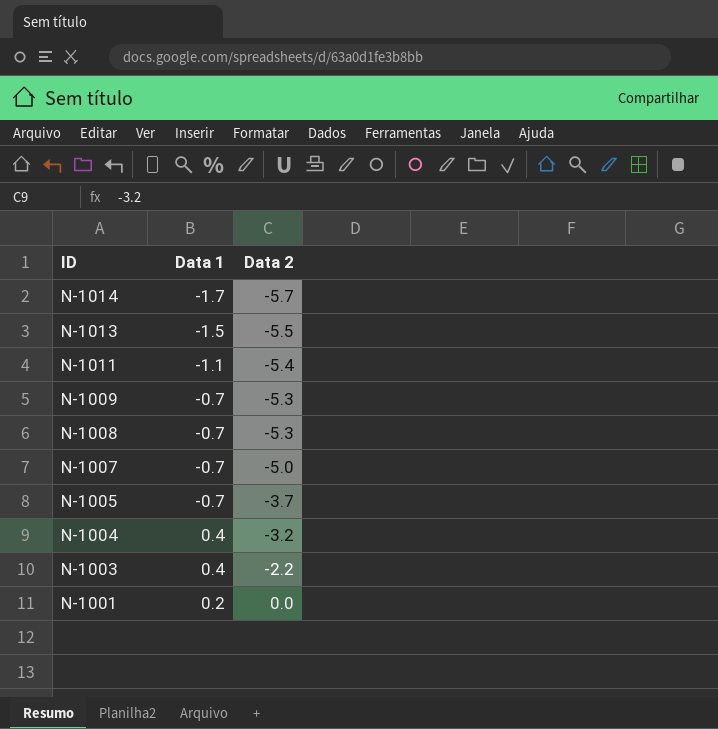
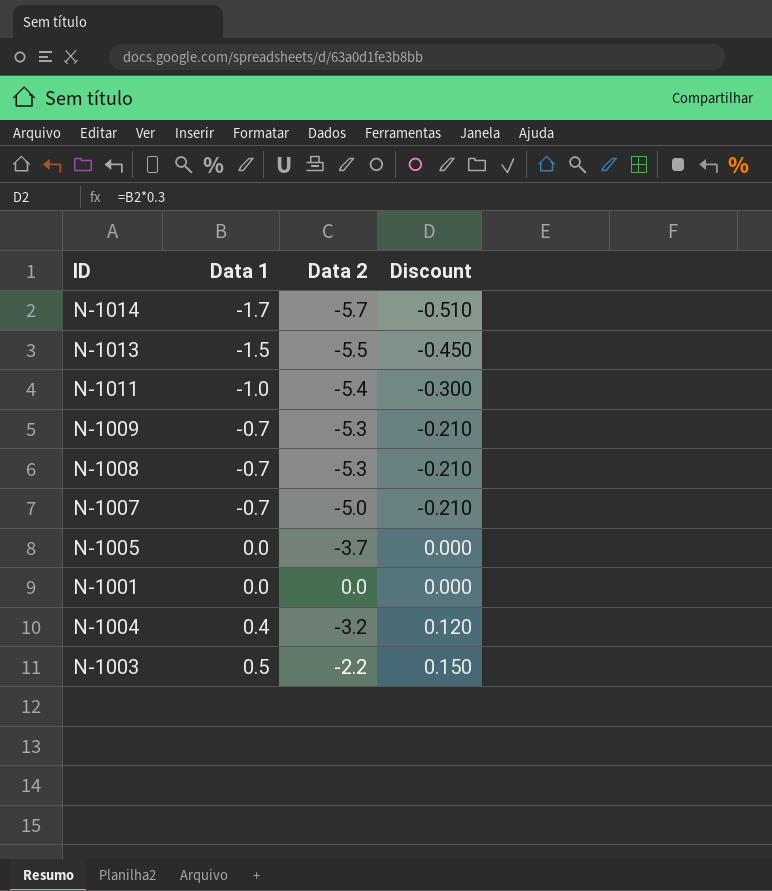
row order: ID descending -> Data 1 ascending
column Discount | formula: none -> [Data 1] * 0.3
N-1011 | Data 1: -1.1 -> -1.0
N-1005 | Data 1: -0.7 -> 0.0
N-1001 | Data 1: 0.2 -> 0.0
N-1003 | Data 1: 0.4 -> 0.5

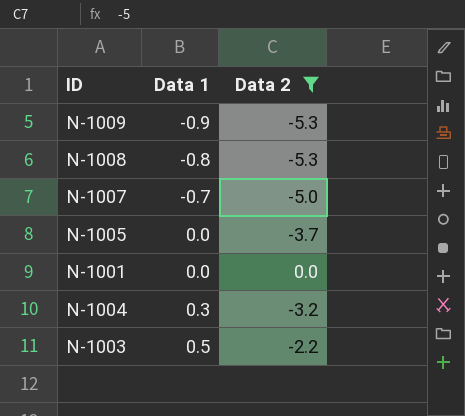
filter: none -> Data 2 >= -5.3
column Discount | formula: [Data 1] * 0.3 -> none
N-1009 | Data 1: -0.7 -> -0.9
N-1008 | Data 1: -0.7 -> -0.8
N-1004 | Data 1: 0.4 -> 0.3

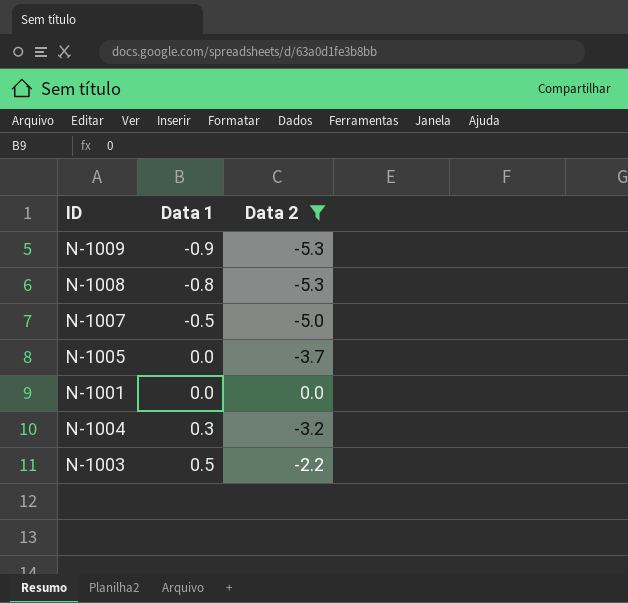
N-1007 | Data 1: -0.7 -> -0.5

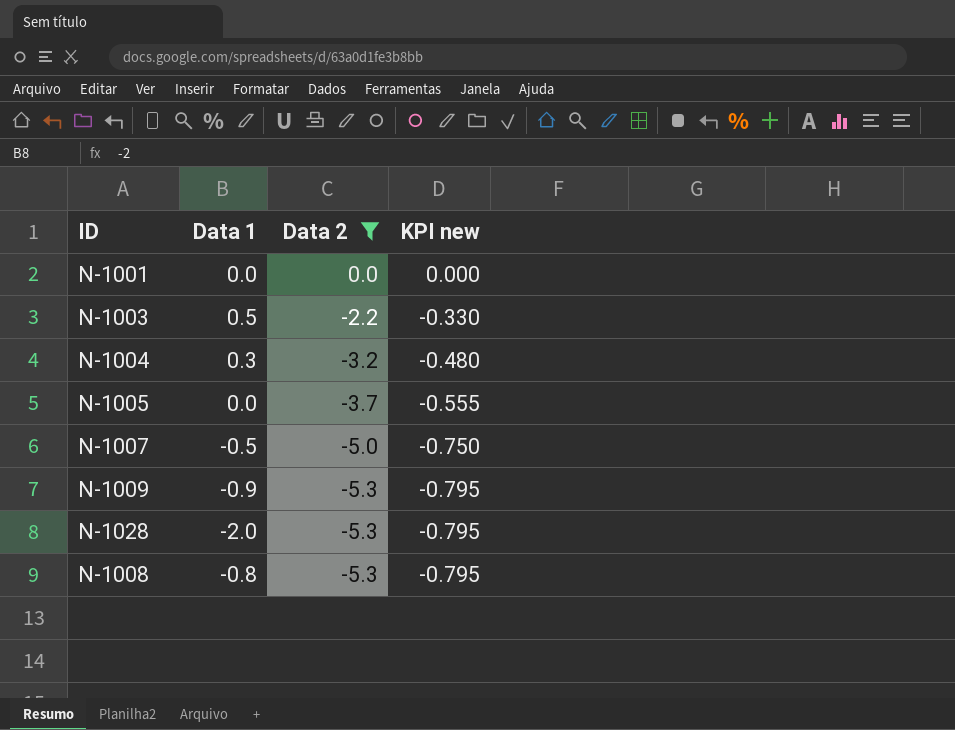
row order: Data 1 ascending -> Data 2 descending
column KPI new | formula: none -> [Data 2] * 0.15
row N-1028: none -> -2.0 | -5.3 | -0.795

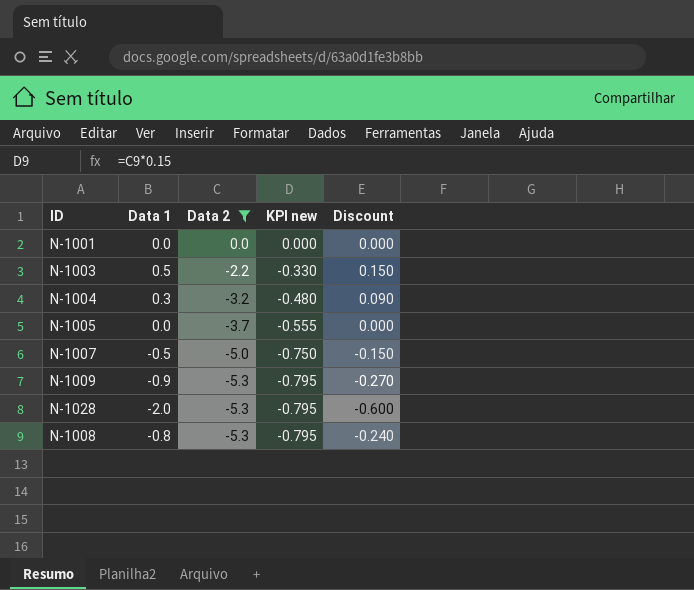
column Discount | formula: none -> [Data 1] * 0.3

